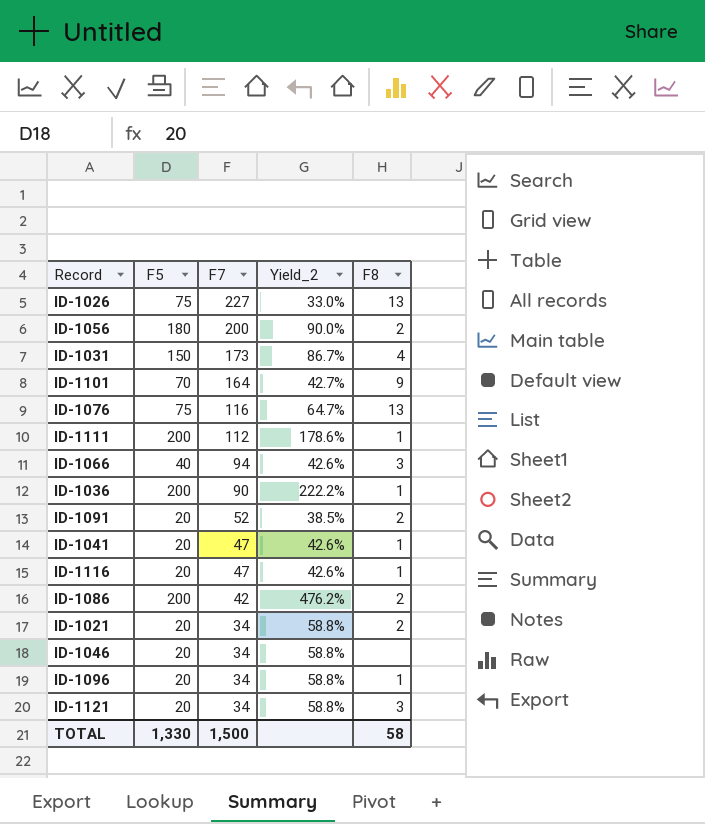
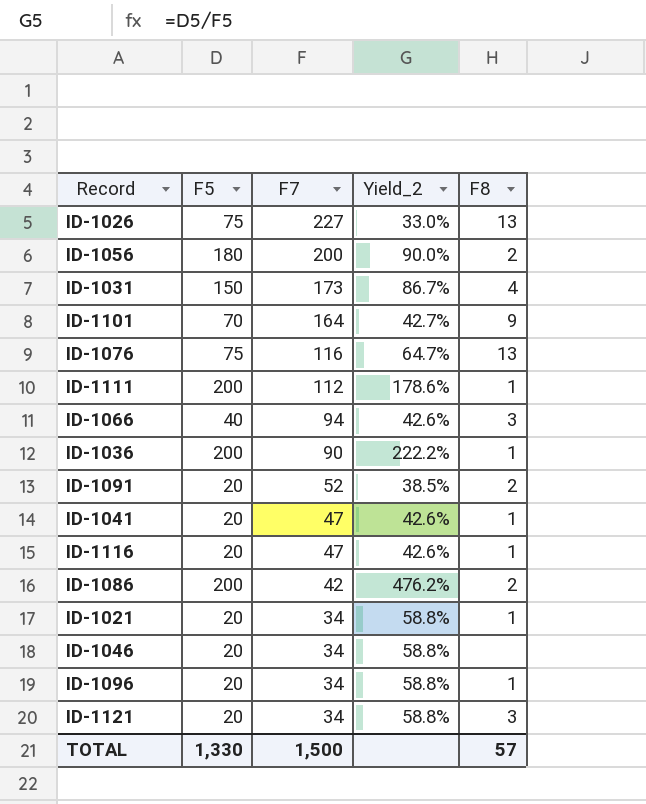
ID-1021 | F8: 2 -> 1
TOTAL | F8: 58 -> 57

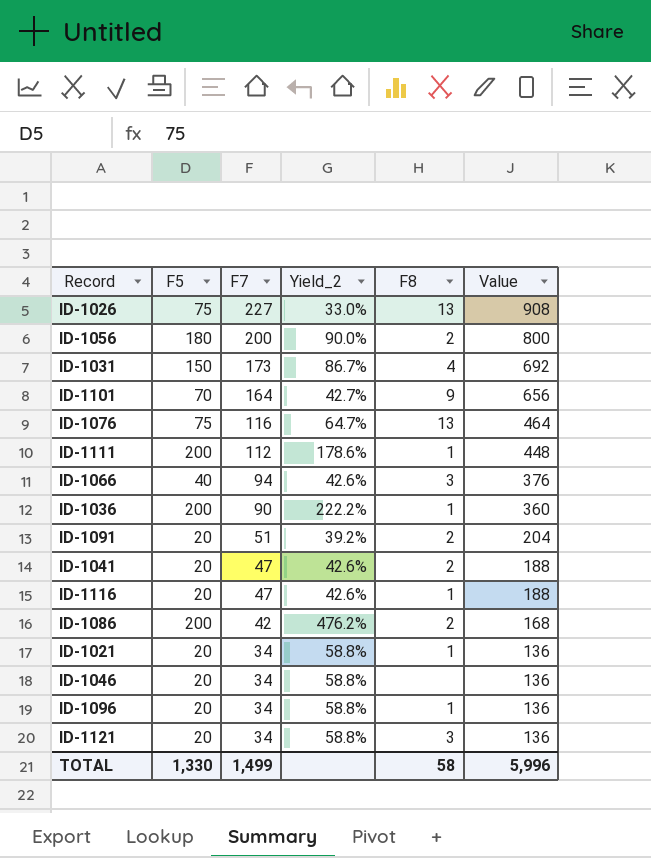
column Value | formula: none -> [F7] * 4
ID-1091 | F7: 52 -> 51
ID-1091 | Yield_2: 38.5% -> 39.2%
ID-1041 | F8: 1 -> 2
TOTAL | F7: 1,500 -> 1,499
TOTAL | F8: 57 -> 58

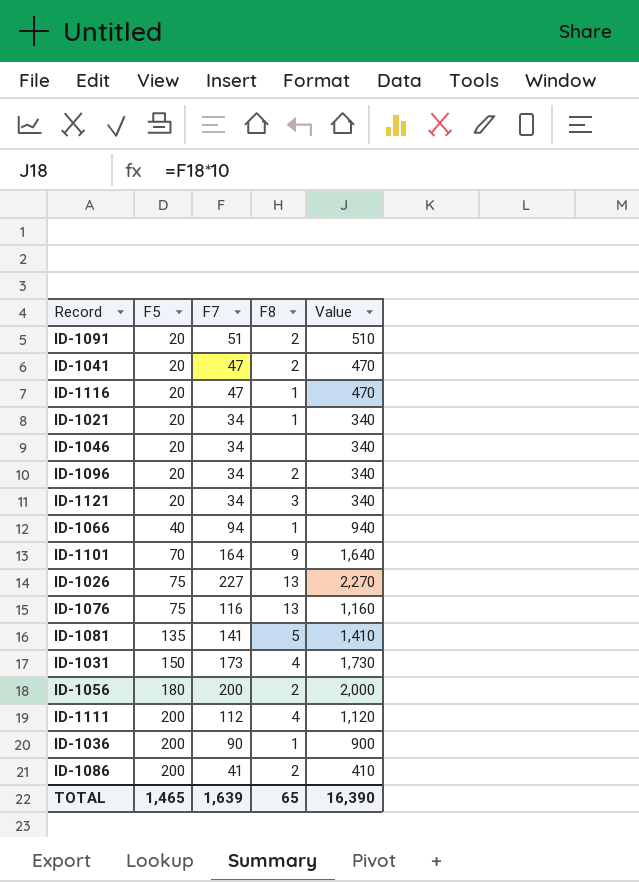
row order: F7 descending -> F5 ascending
column Yield_2 | formula: [F5] / [F7] -> none
column Value | formula: [F7] * 4 -> [F7] * 10
ID-1096 | F8: 1 -> 2
ID-1066 | F8: 3 -> 1
row ID-1081: none -> 135 | 141 | 5 | 1,410
ID-1111 | F8: 1 -> 4
ID-1086 | F7: 42 -> 41
TOTAL | F5: 1,330 -> 1,465
TOTAL | F7: 1,499 -> 1,639
TOTAL | F8: 58 -> 65
TOTAL | Value: 5,996 -> 16,390

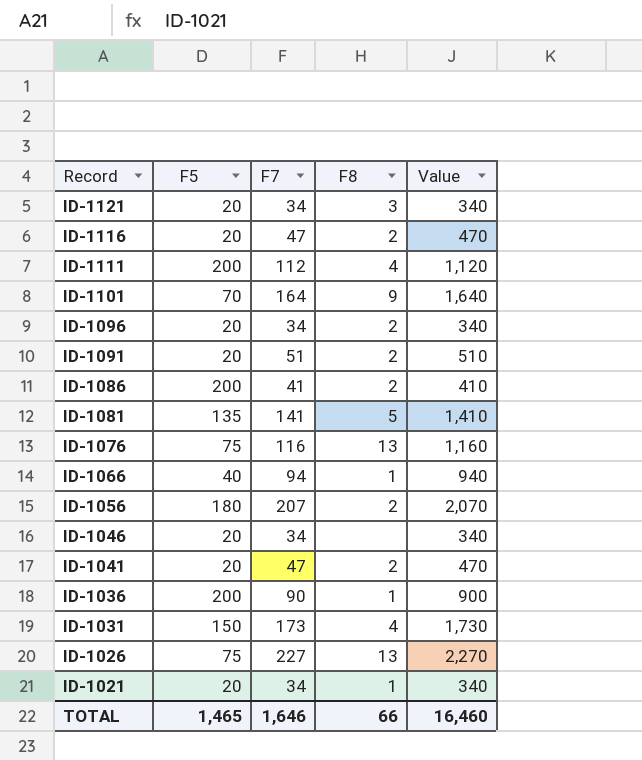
row order: F5 ascending -> Record descending
ID-1116 | F8: 1 -> 2
ID-1056 | F7: 200 -> 207
ID-1056 | Value: 2,000 -> 2,070
TOTAL | F7: 1,639 -> 1,646
TOTAL | F8: 65 -> 66
TOTAL | Value: 16,390 -> 16,460

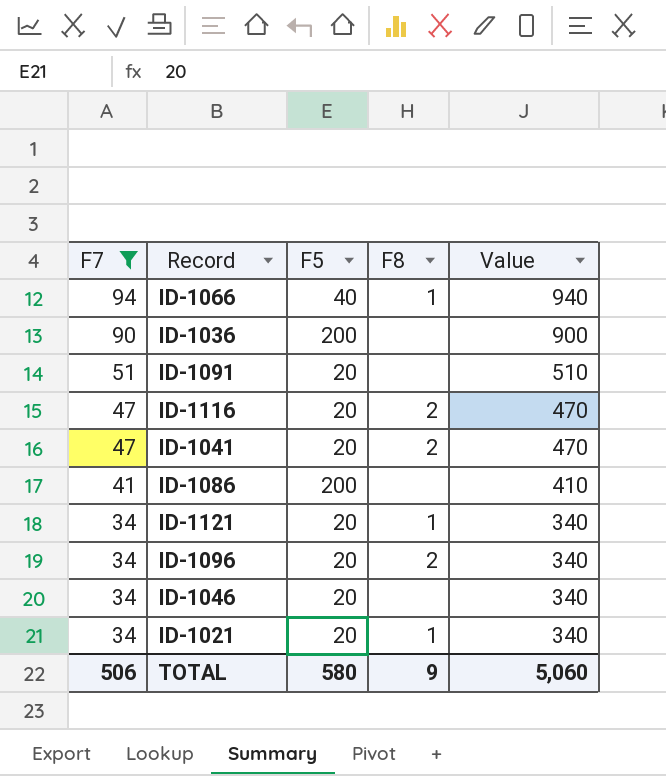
filter: none -> F7 <= 94
row order: Record descending -> F7 descending
column F7 | position: 3 -> 1
ID-1036 | F8: 1 -> none
ID-1091 | F8: 2 -> none
ID-1086 | F8: 2 -> none
ID-1121 | F8: 3 -> 1
TOTAL | F7: 1,646 -> 506
TOTAL | F5: 1,465 -> 580
TOTAL | F8: 66 -> 9
TOTAL | Value: 16,460 -> 5,060

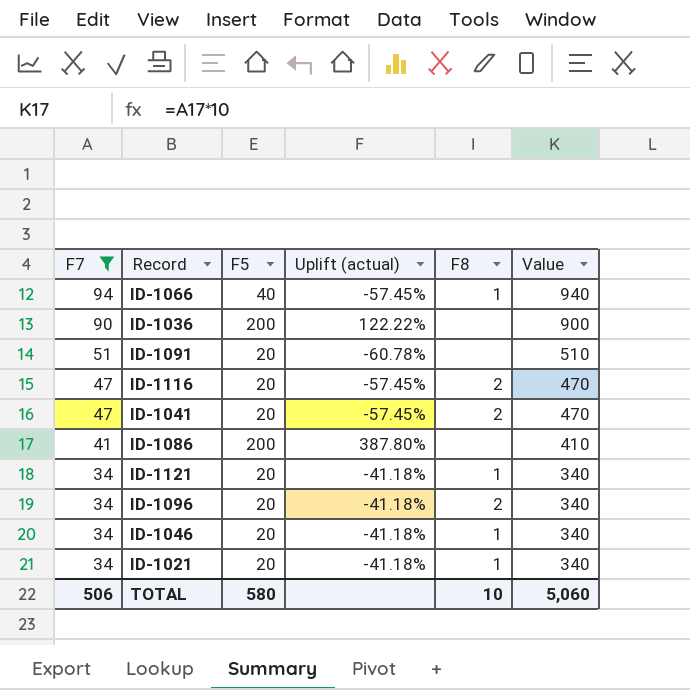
column Uplift (actual) | formula: none -> ([F5] - [F7]) / [F7]
ID-1046 | F8: none -> 1
TOTAL | F8: 9 -> 10

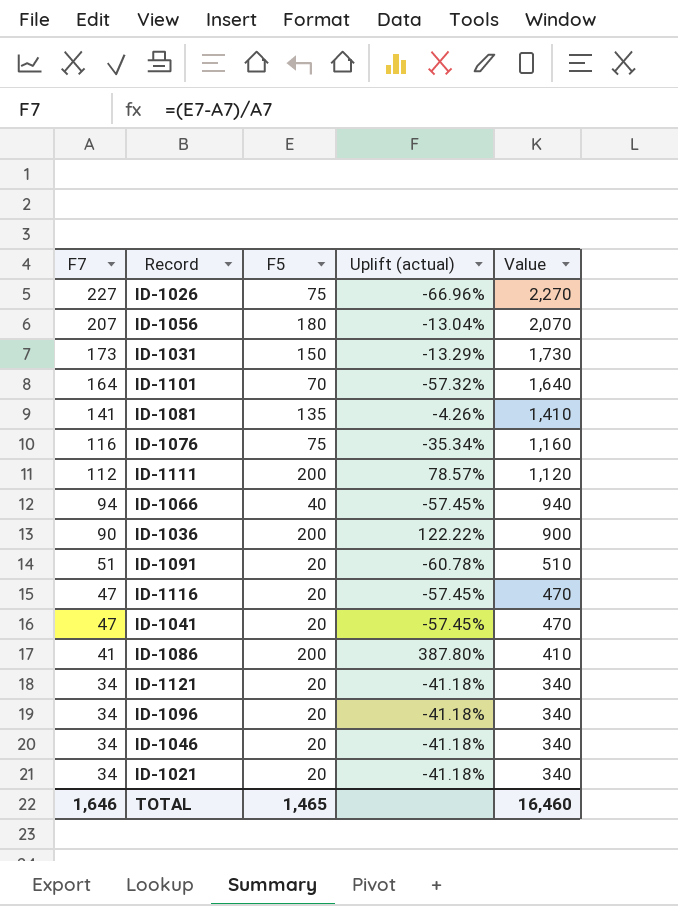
filter: F7 <= 94 -> none
column F8 | position: 5 -> none
TOTAL | F7: 506 -> 1,646
TOTAL | F5: 580 -> 1,465
TOTAL | Value: 5,060 -> 16,460

